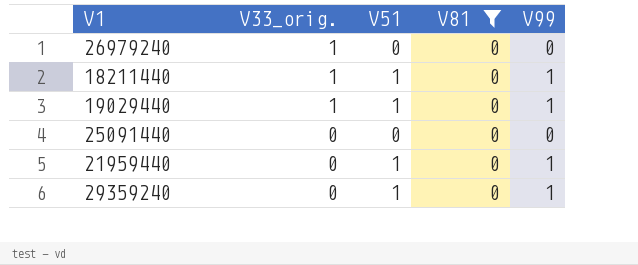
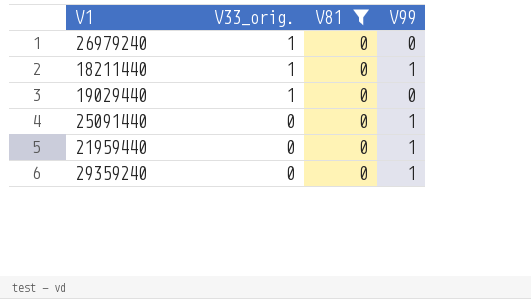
column V51 | position: 3 -> none
19029440 | V99: 1 -> 0
25091440 | V99: 0 -> 1

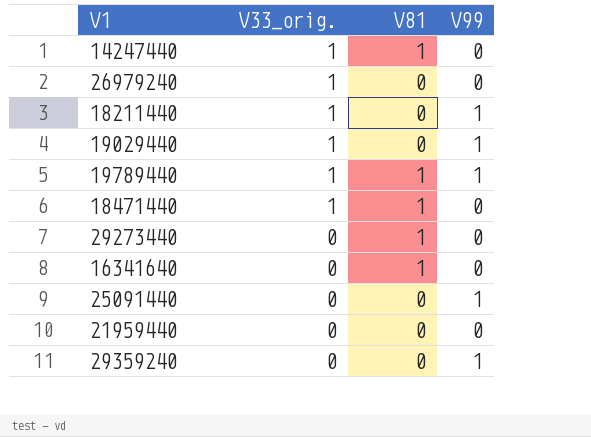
filter: V81 = 0 -> none
19029440 | V99: 0 -> 1
21959440 | V99: 1 -> 0

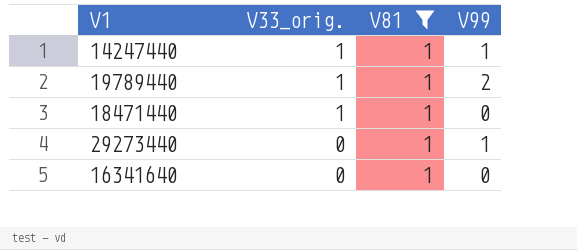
filter: none -> V81 = 1
14247440 | V99: 0 -> 1
19789440 | V99: 1 -> 2
29273440 | V99: 0 -> 1

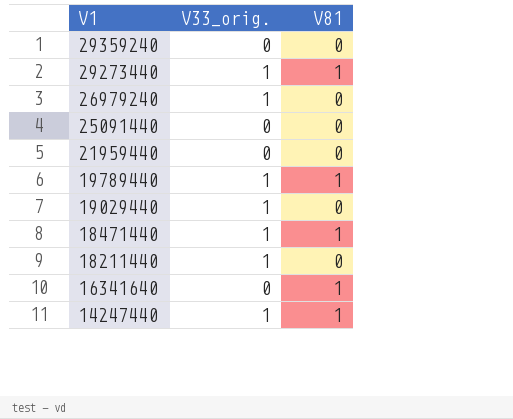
filter: V81 = 1 -> none
row order: V33_orig. descending -> V1 descending
column V99 | position: 4 -> none
29273440 | V33_orig.: 0 -> 1

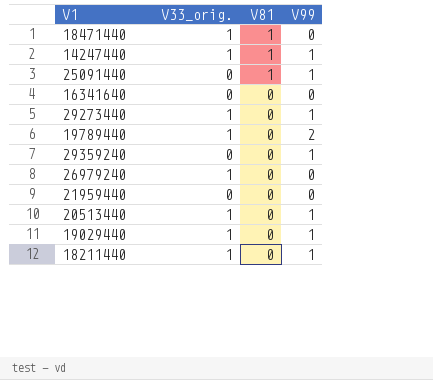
row order: V1 descending -> V81 descending
column V99 | position: none -> 4
25091440 | V81: 0 -> 1
16341640 | V81: 1 -> 0
29273440 | V81: 1 -> 0
19789440 | V81: 1 -> 0
row 20513440: none -> 1 | 0 | 1

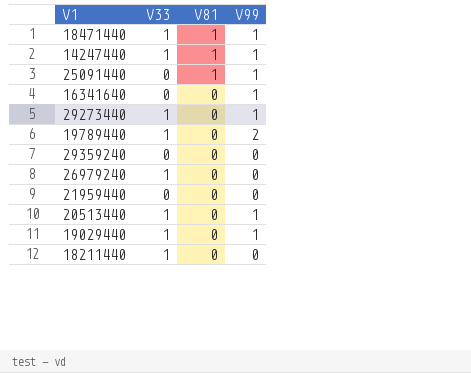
column name: V33_orig. -> V33
18471440 | V99: 0 -> 1
16341640 | V99: 0 -> 1
29359240 | V99: 1 -> 0
18211440 | V99: 1 -> 0

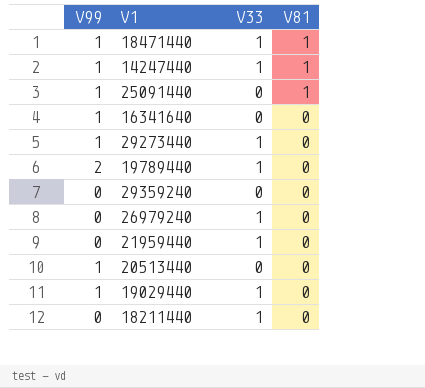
column V99 | position: 4 -> 1
21959440 | V33: 0 -> 1
20513440 | V33: 1 -> 0

